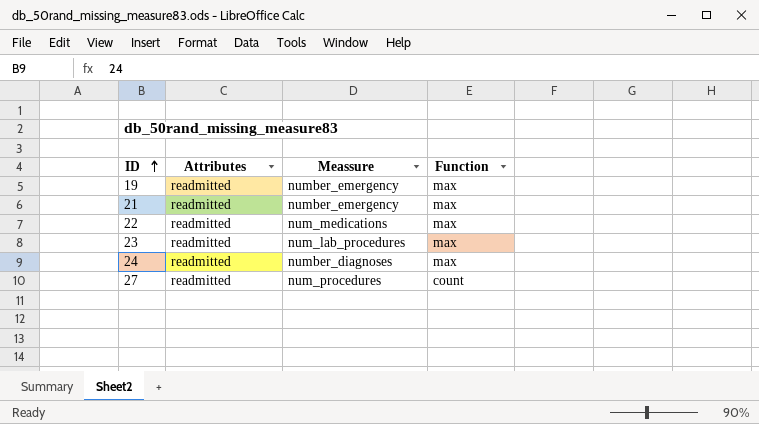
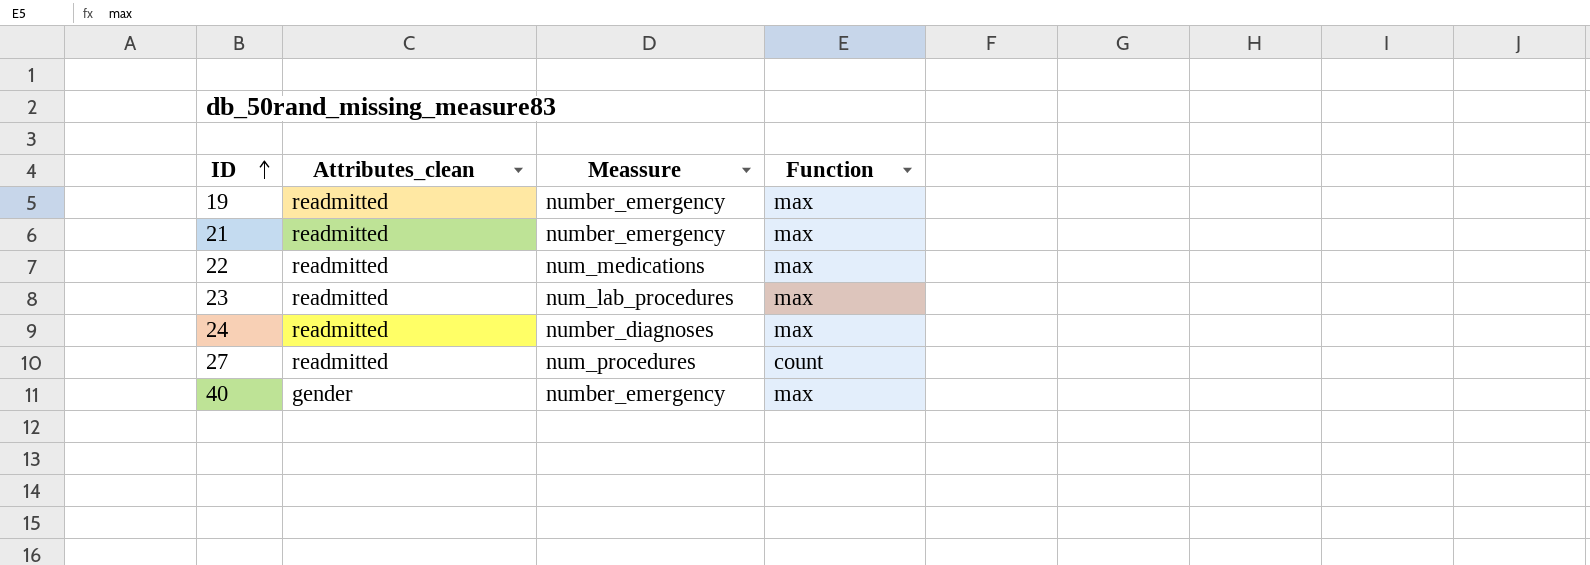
column name: Attributes -> Attributes_clean
row 40: none -> gender | number_emergency | max

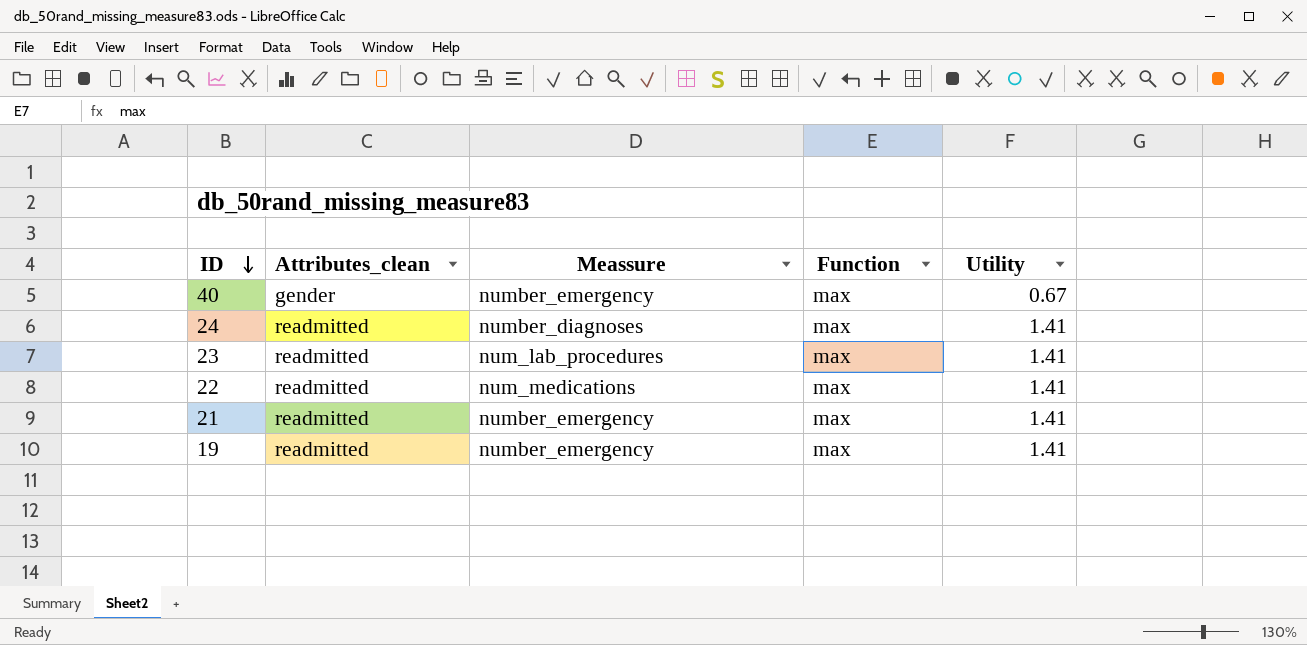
row order: ID ascending -> ID descending
column Utility | position: none -> 5
row 27: readmitted | num_procedures | count -> none

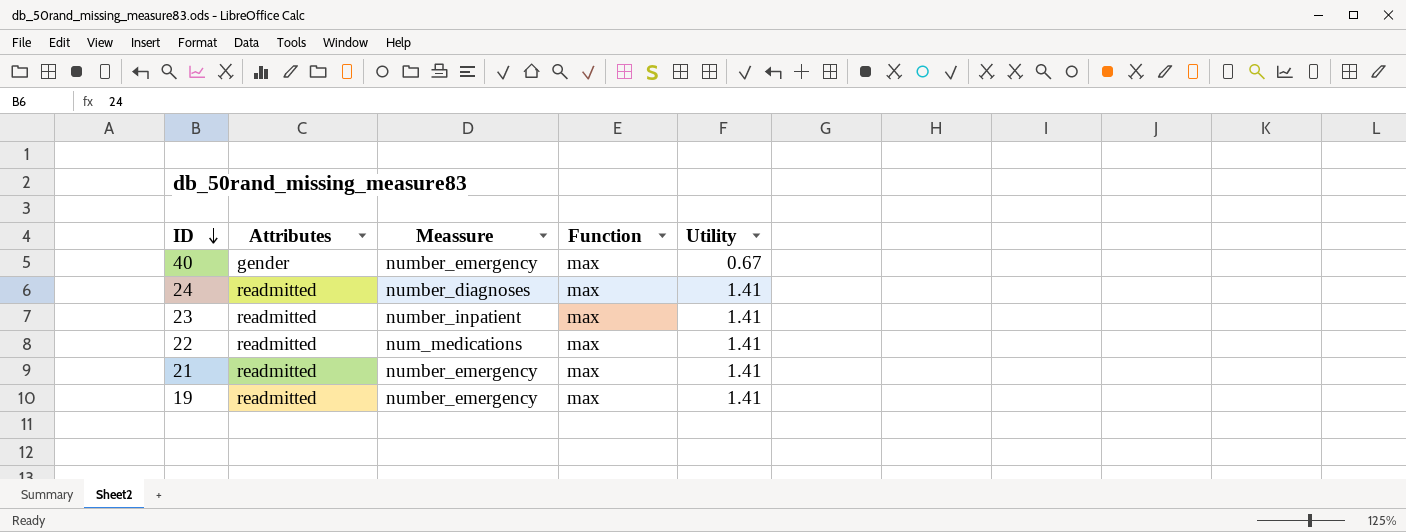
column name: Attributes_clean -> Attributes
23 | Meassure: num_lab_procedures -> number_inpatient

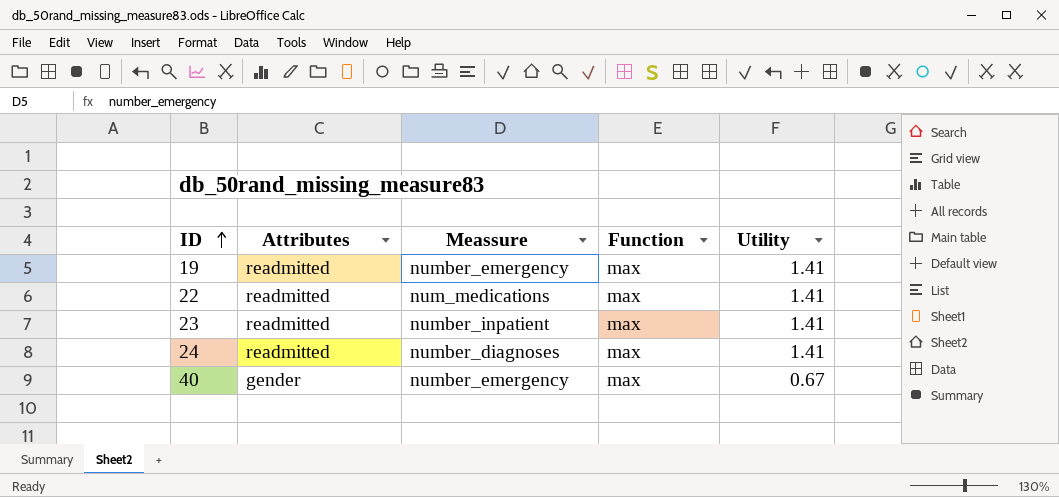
row order: ID descending -> ID ascending
row 21: readmitted | number_emergency | max | 1.41 -> none

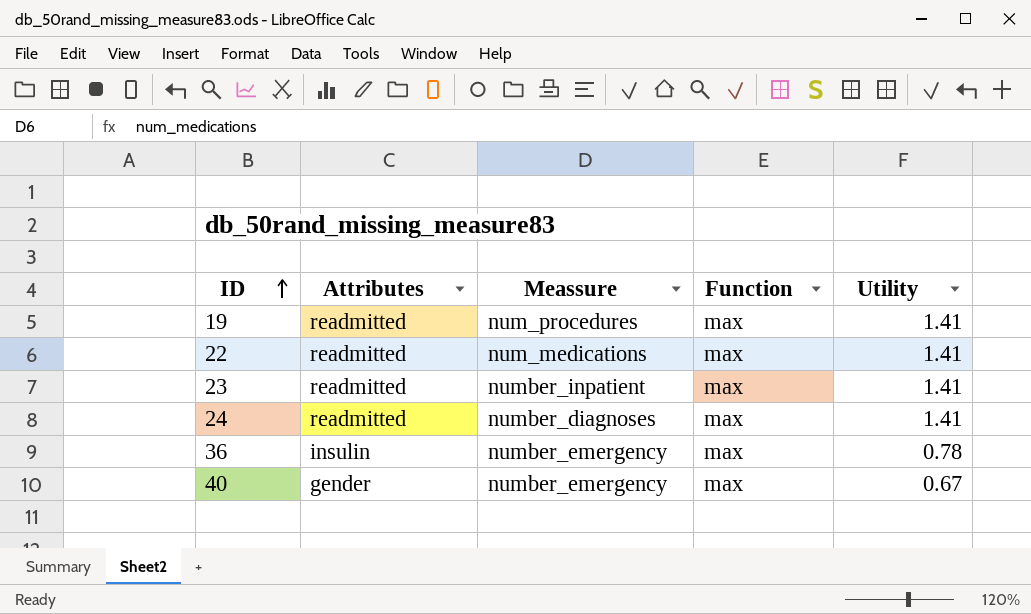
19 | Meassure: number_emergency -> num_procedures
row 36: none -> insulin | number_emergency | max | 0.78

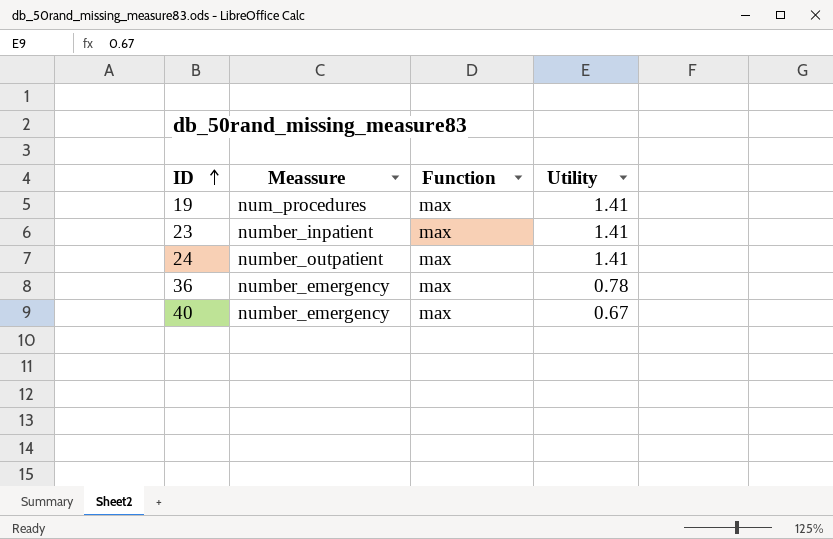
column Attributes | position: 2 -> none
row 22: readmitted | num_medications | max | 1.41 -> none
24 | Meassure: number_diagnoses -> number_outpatient

